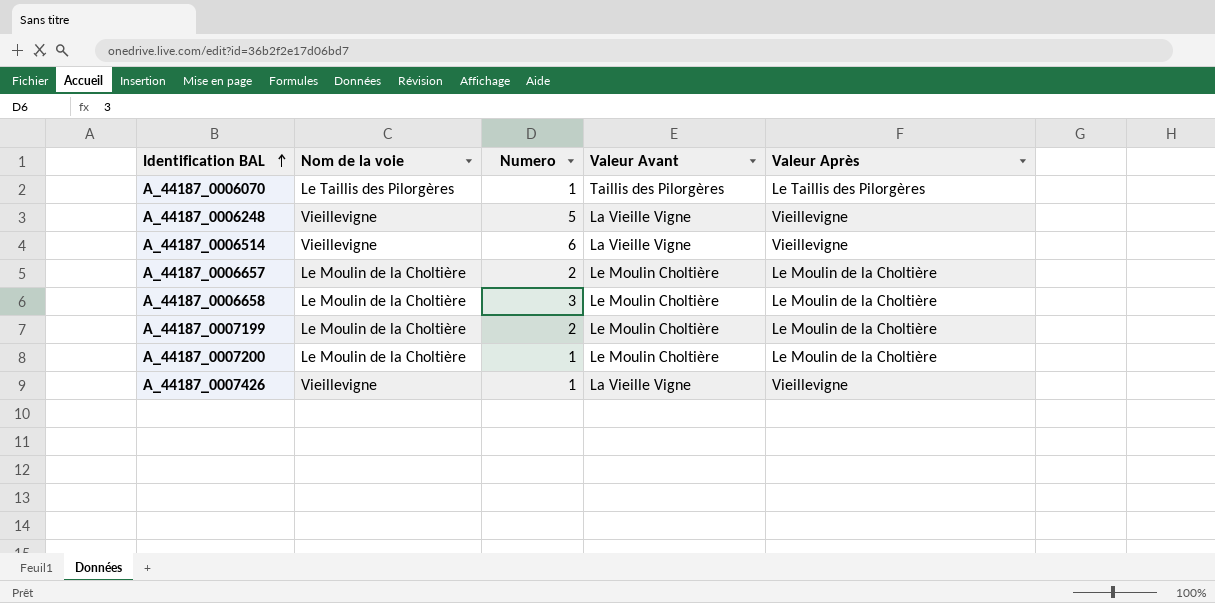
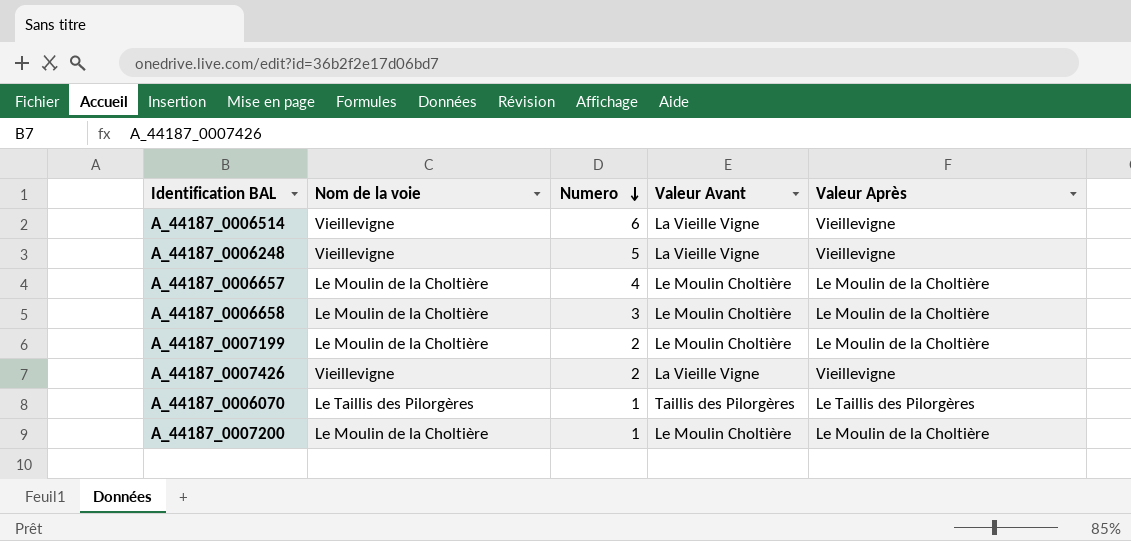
row order: Identification BAL ascending -> Numero descending
A_44187_0006657 | Numero: 2 -> 4
A_44187_0007426 | Numero: 1 -> 2

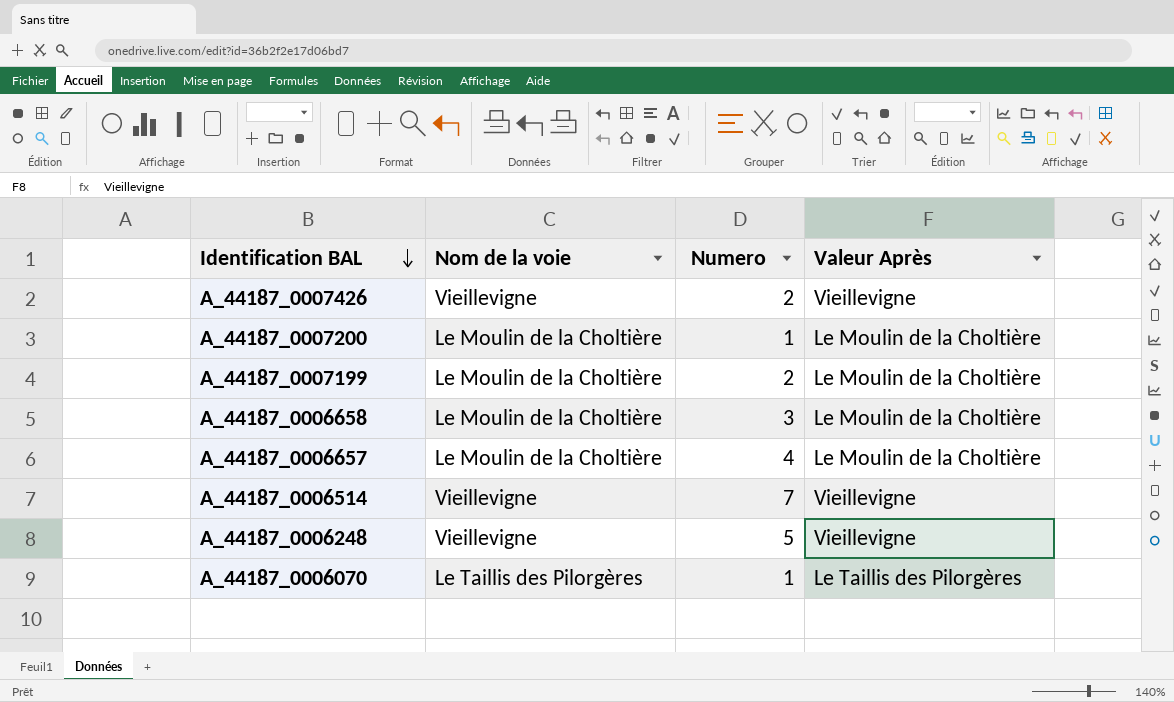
row order: Numero descending -> Identification BAL descending
column Valeur Avant | position: 4 -> none
A_44187_0006514 | Numero: 6 -> 7

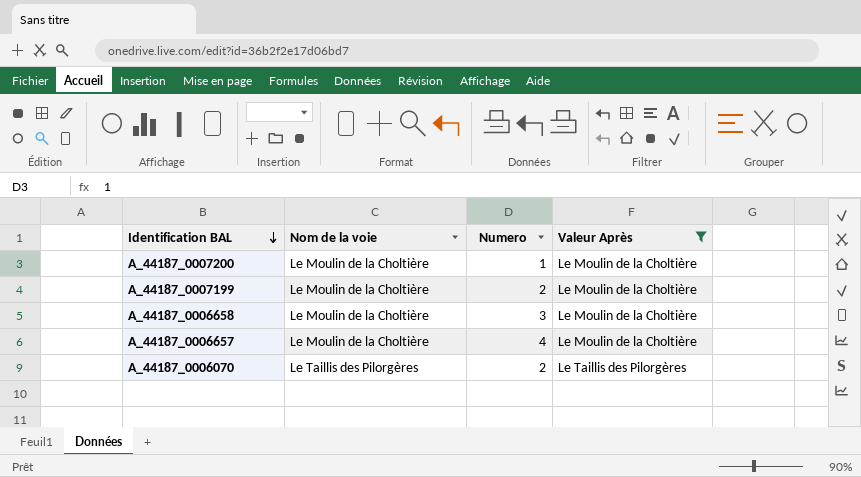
filter: none -> Valeur Après != Vieillevigne
A_44187_0006070 | Numero: 1 -> 2

